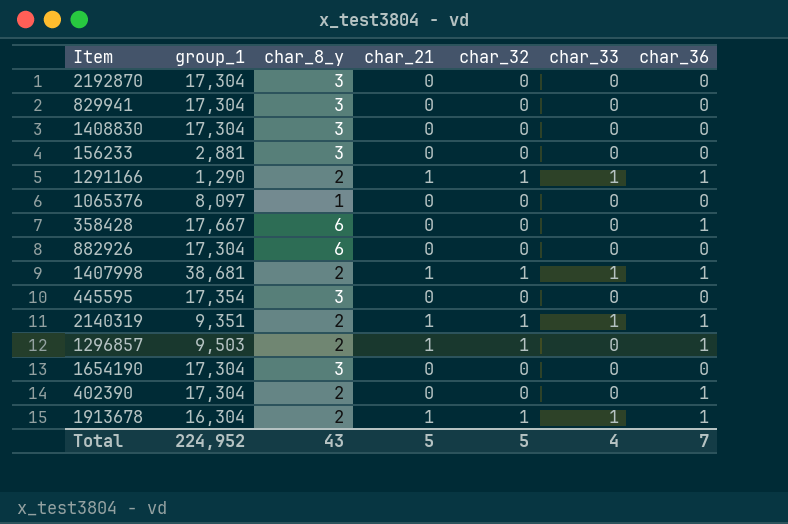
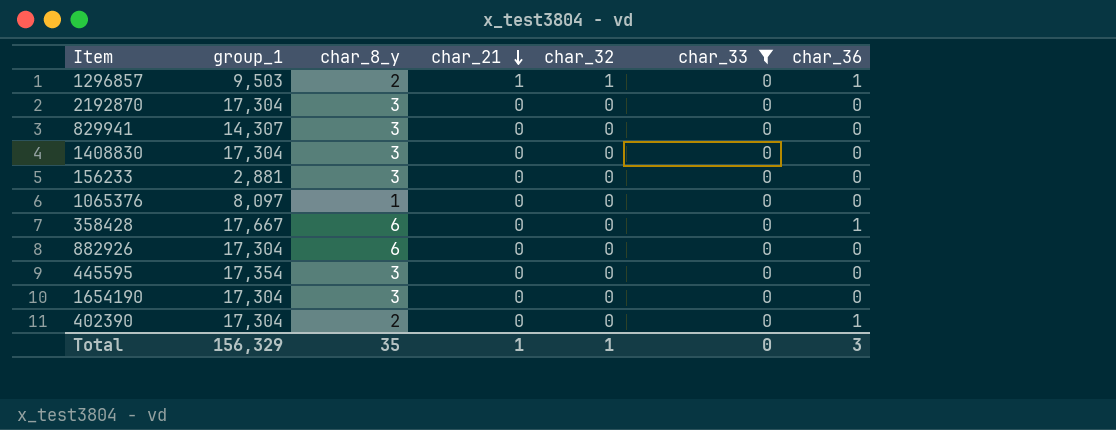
filter: none -> char_33 = 0
row order: none -> char_21 descending
829941 | group_1: 17,304 -> 14,307
Total | group_1: 224,952 -> 156,329
Total | char_8_y: 43 -> 35
Total | char_21: 5 -> 1
Total | char_32: 5 -> 1
Total | char_33: 4 -> 0
Total | char_36: 7 -> 3

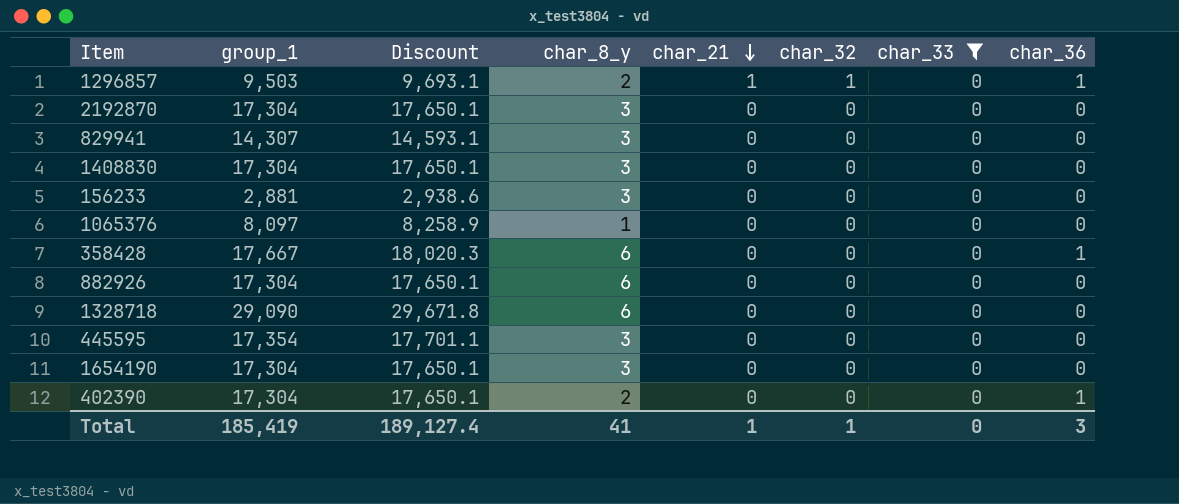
column Discount | formula: none -> [group_1] * 1.02
row 1328718: none -> 29,090 | 29,671.8 | 6 | 0 | 0 | 0 | 0
Total | group_1: 156,329 -> 185,419
Total | char_8_y: 35 -> 41

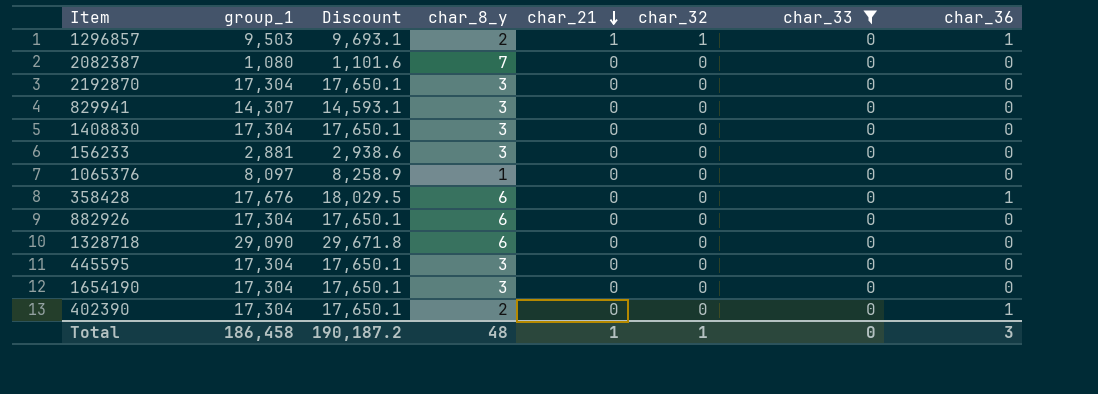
row 2082387: none -> 1,080 | 1,101.6 | 7 | 0 | 0 | 0 | 0
358428 | group_1: 17,667 -> 17,676
358428 | Discount: 18,020.3 -> 18,029.5
445595 | group_1: 17,354 -> 17,304
445595 | Discount: 17,701.1 -> 17,650.1
Total | group_1: 185,419 -> 186,458
Total | Discount: 189,127.4 -> 190,187.2
Total | char_8_y: 41 -> 48

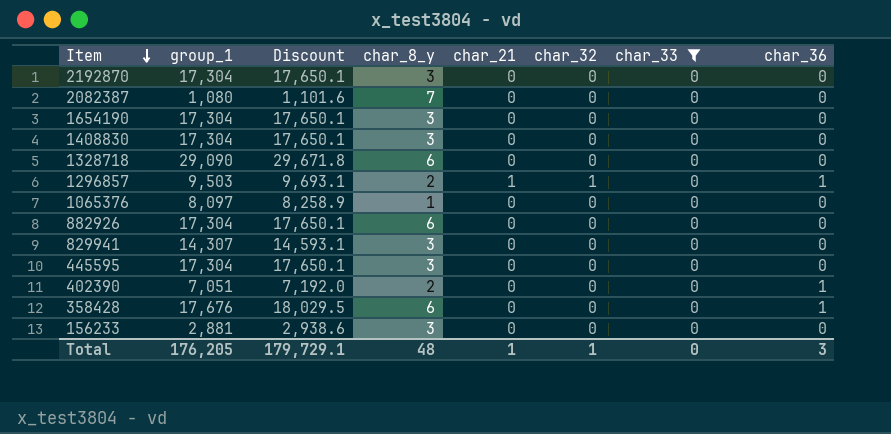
row order: char_21 descending -> Item descending
402390 | group_1: 17,304 -> 7,051
402390 | Discount: 17,650.1 -> 7,192.0
Total | group_1: 186,458 -> 176,205
Total | Discount: 190,187.2 -> 179,729.1

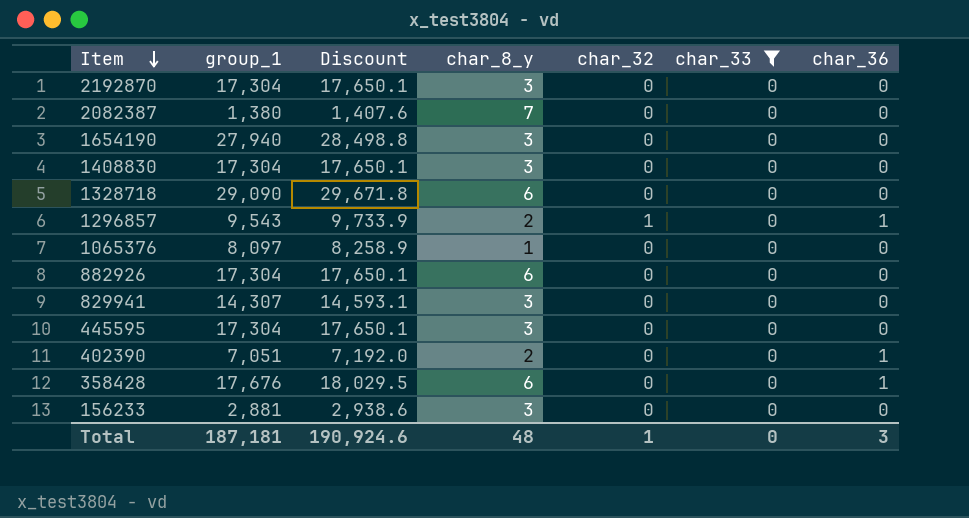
column char_21 | position: 5 -> none
2082387 | group_1: 1,080 -> 1,380
2082387 | Discount: 1,101.6 -> 1,407.6
1654190 | group_1: 17,304 -> 27,940
1654190 | Discount: 17,650.1 -> 28,498.8
1296857 | group_1: 9,503 -> 9,543
1296857 | Discount: 9,693.1 -> 9,733.9
Total | group_1: 176,205 -> 187,181
Total | Discount: 179,729.1 -> 190,924.6

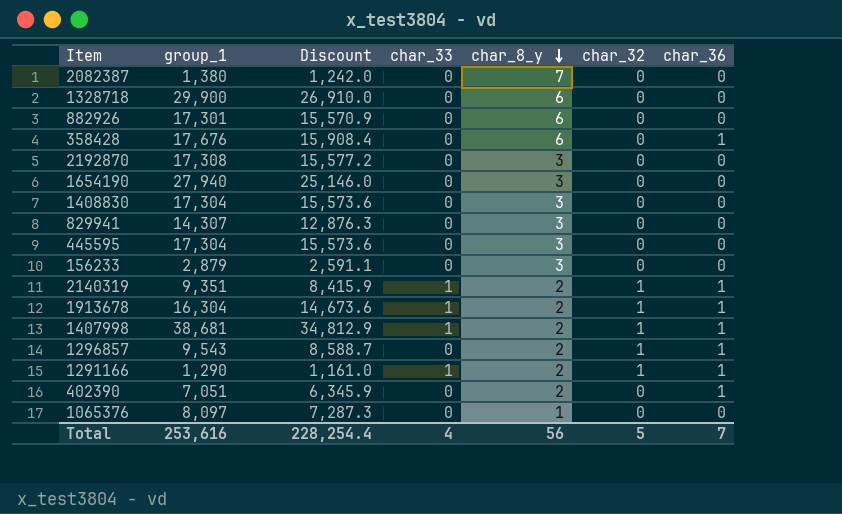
filter: char_33 = 0 -> none
row order: Item descending -> char_8_y descending
column Discount | formula: [group_1] * 1.02 -> [group_1] * 0.9
column char_33 | position: 6 -> 4
1328718 | group_1: 29,090 -> 29,900
882926 | group_1: 17,304 -> 17,301
2192870 | group_1: 17,304 -> 17,308
156233 | group_1: 2,881 -> 2,879
Total | group_1: 187,181 -> 253,616
Total | Discount: 190,924.6 -> 228,254.4
Total | char_33: 0 -> 4
Total | char_8_y: 48 -> 56
Total | char_32: 1 -> 5
Total | char_36: 3 -> 7

